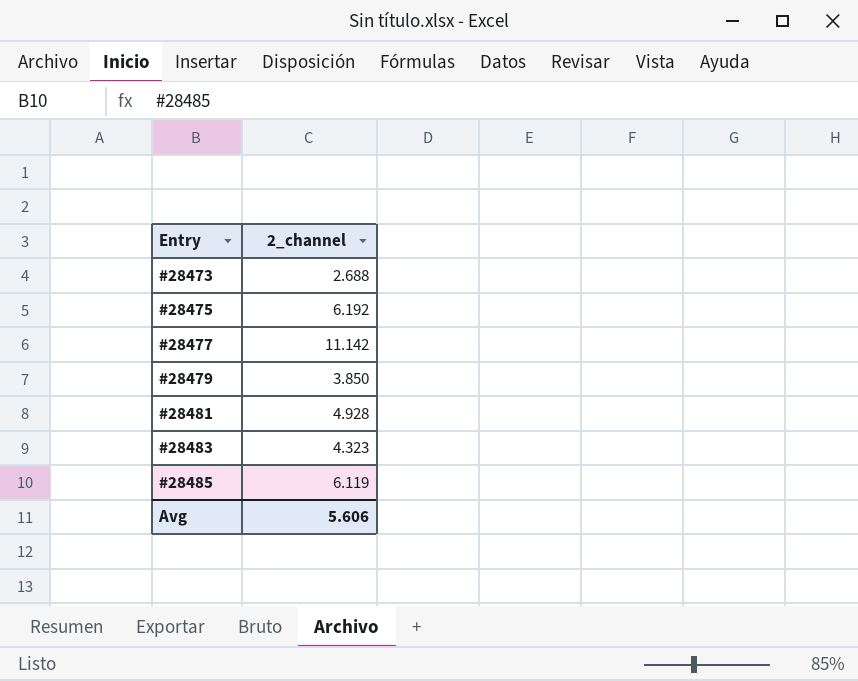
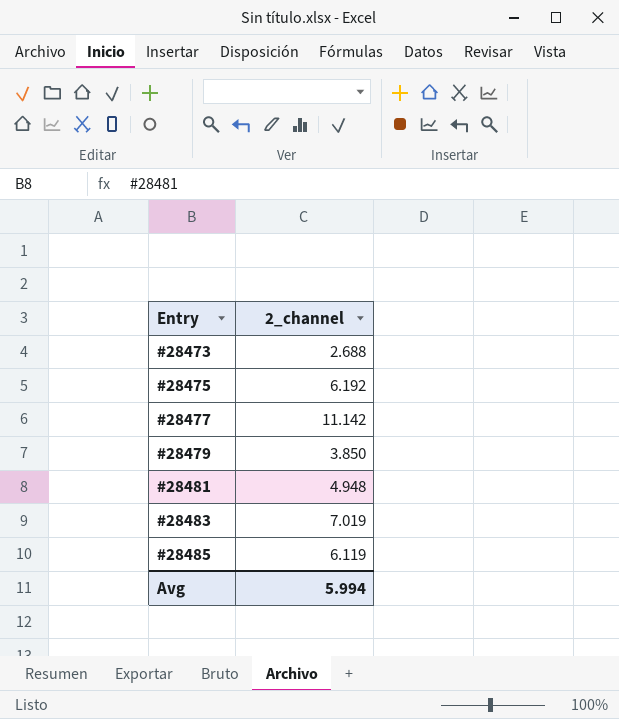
#28481 | 2_channel: 4.928 -> 4.948
#28483 | 2_channel: 4.323 -> 7.019
Avg | 2_channel: 5.606 -> 5.994

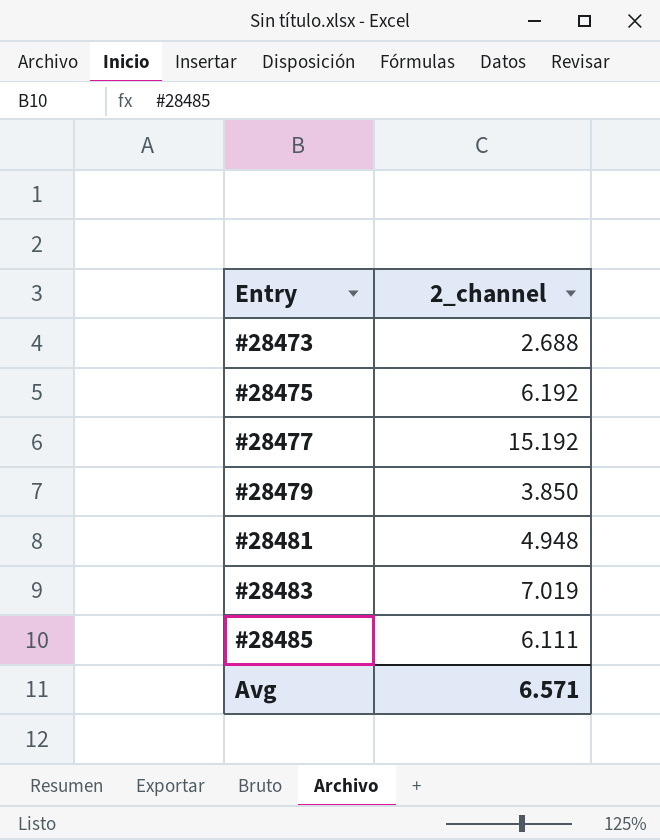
#28477 | 2_channel: 11.142 -> 15.192
#28485 | 2_channel: 6.119 -> 6.111
Avg | 2_channel: 5.994 -> 6.571

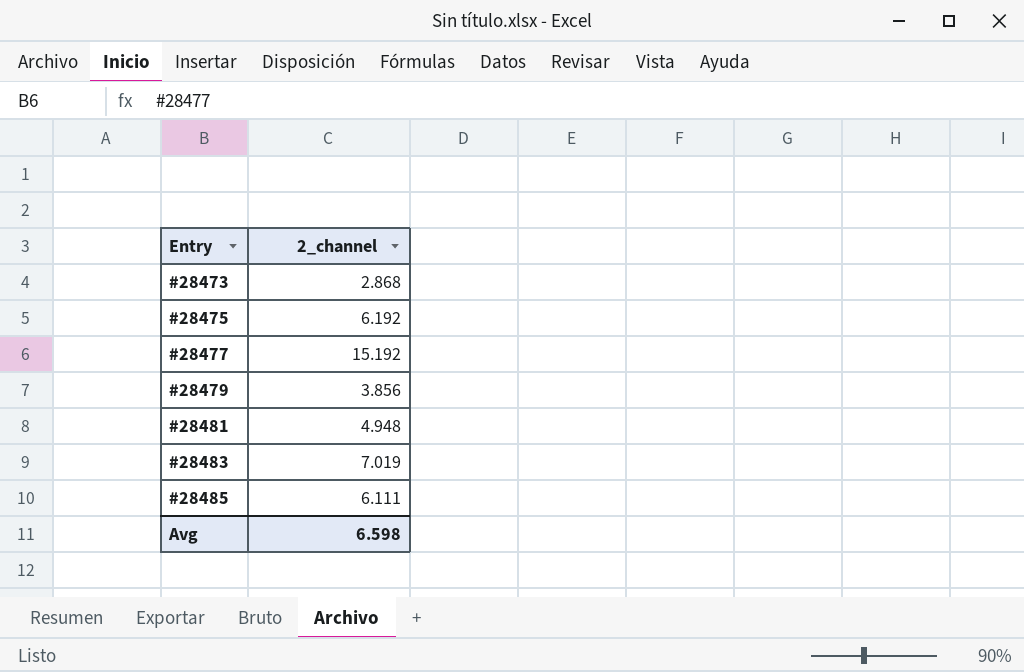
#28473 | 2_channel: 2.688 -> 2.868
#28479 | 2_channel: 3.850 -> 3.856
Avg | 2_channel: 6.571 -> 6.598

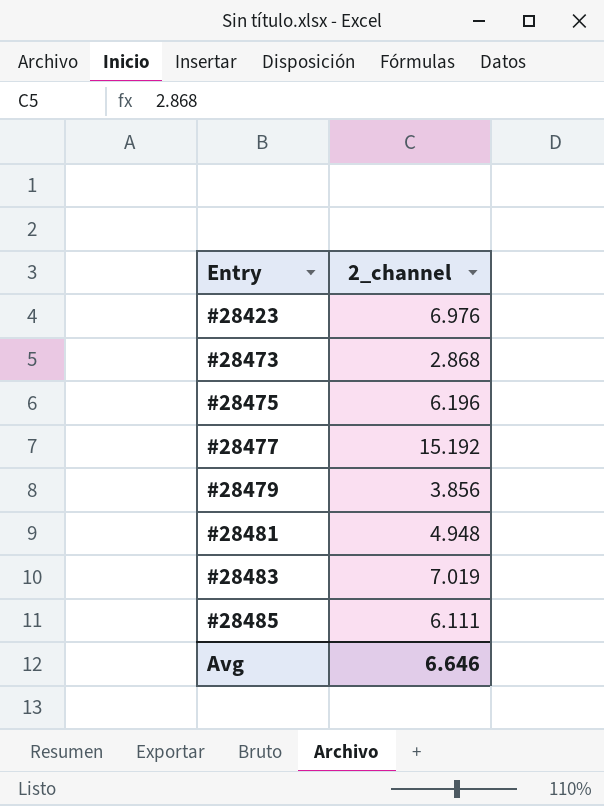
row #28423: none -> 6.976
#28475 | 2_channel: 6.192 -> 6.196
Avg | 2_channel: 6.598 -> 6.646

